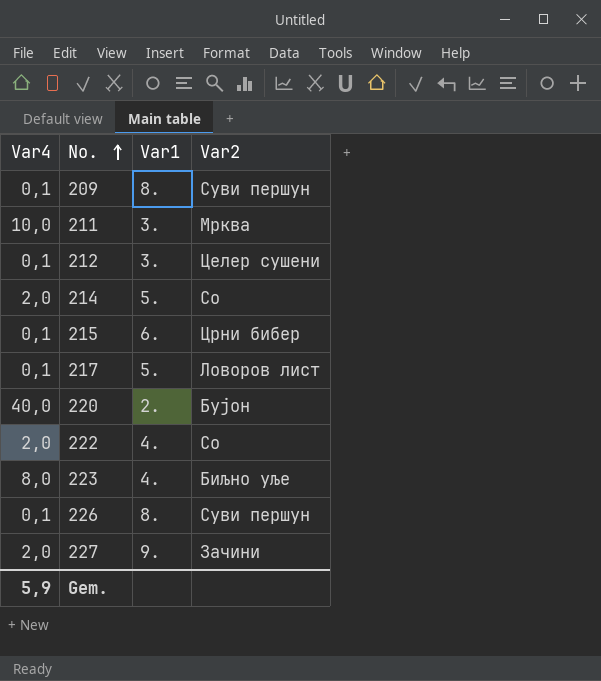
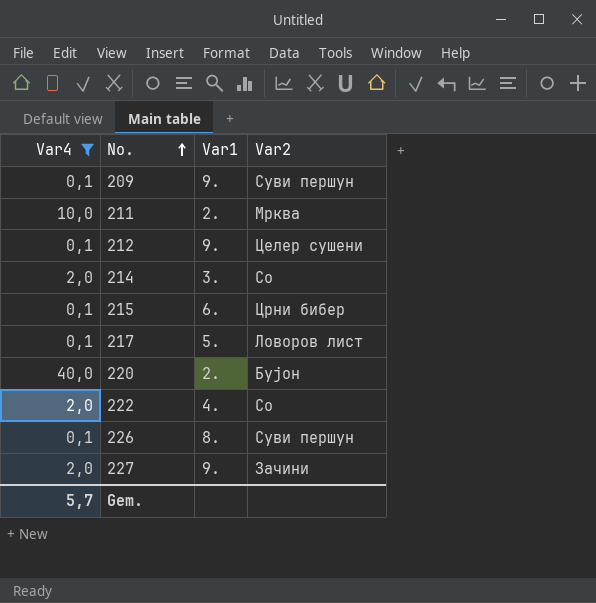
filter: none -> Var4 != 8,0
209 | Var1: 8. -> 9.
211 | Var1: 3. -> 2.
212 | Var1: 3. -> 9.
214 | Var1: 5. -> 3.
Gem. | Var4: 5,9 -> 5,7

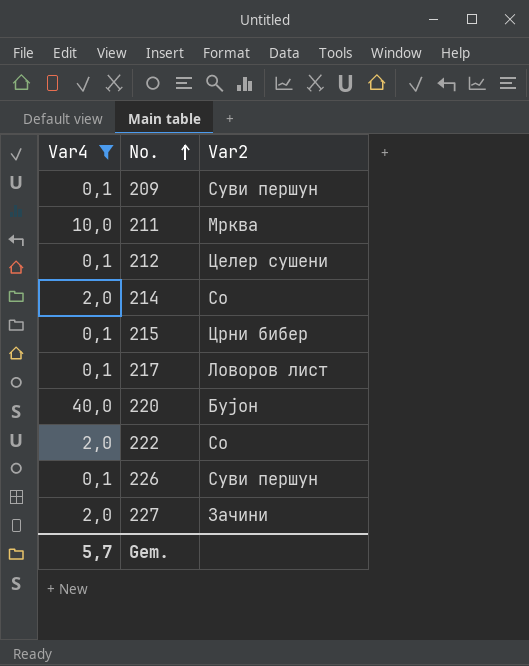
column Var1 | position: 3 -> none

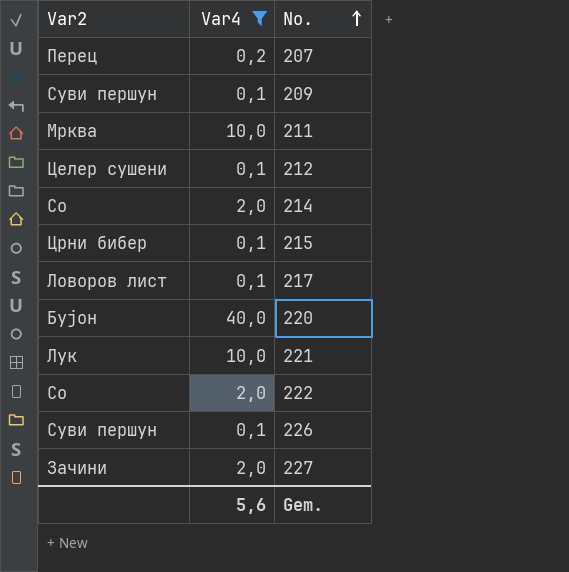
column Var2 | position: 3 -> 1
row 207: none -> Перец | 0,2
row 221: none -> Лук | 10,0
Gem. | Var4: 5,7 -> 5,6

